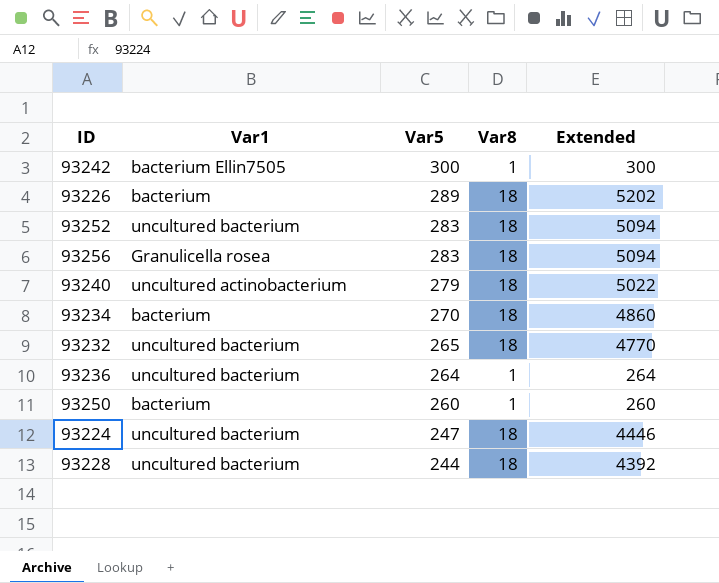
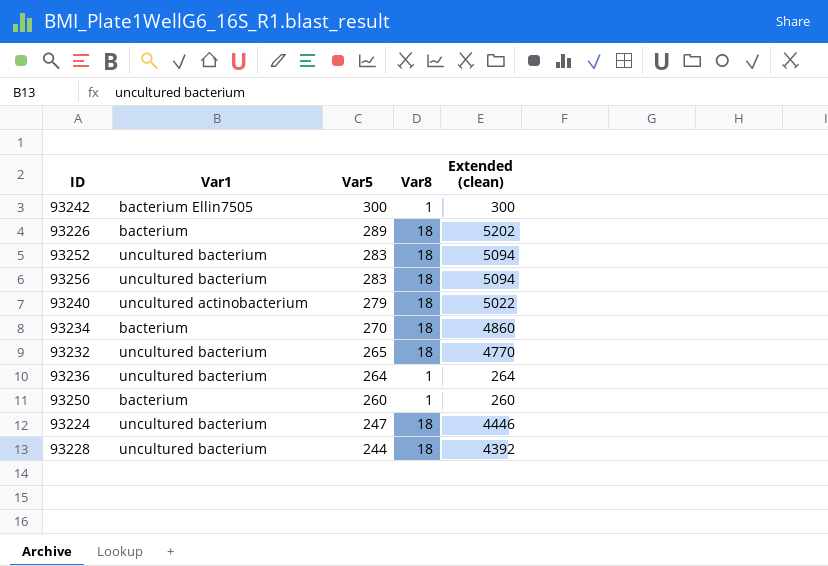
column name: Extended -> Extended (clean)
93256 | Var1: Granulicella rosea -> uncultured bacterium

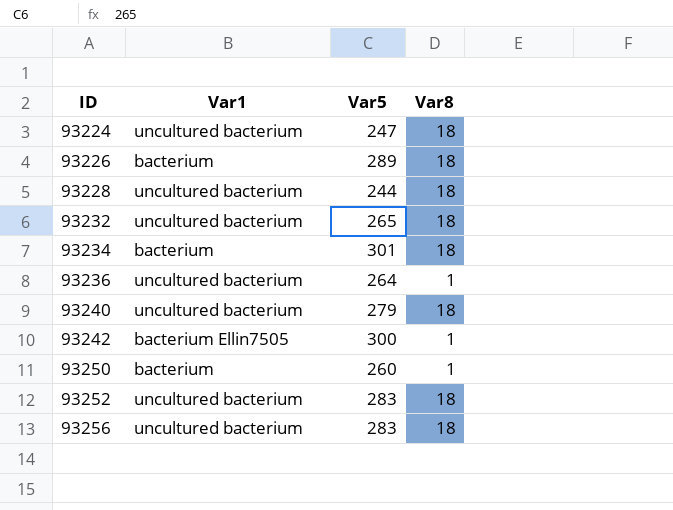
row order: Var5 descending -> ID ascending
column Extended (clean) | formula: [Var5] * [Var8] -> none
93234 | Var5: 270 -> 301
93240 | Var1: uncultured actinobacterium -> uncultured bacterium

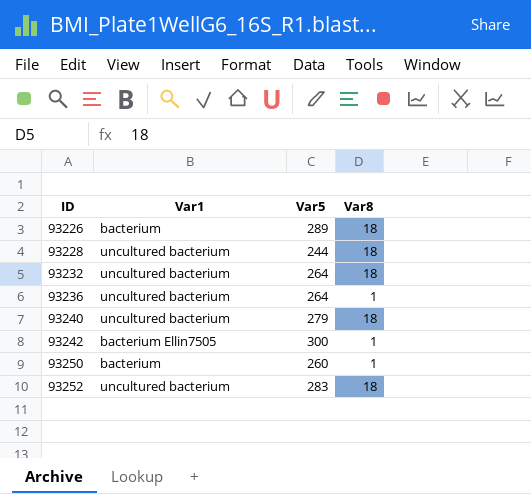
row 93224: uncultured bacterium | 247 | 18 -> none
row 93234: bacterium | 301 | 18 -> none
row 93256: uncultured bacterium | 283 | 18 -> none
93232 | Var5: 265 -> 264

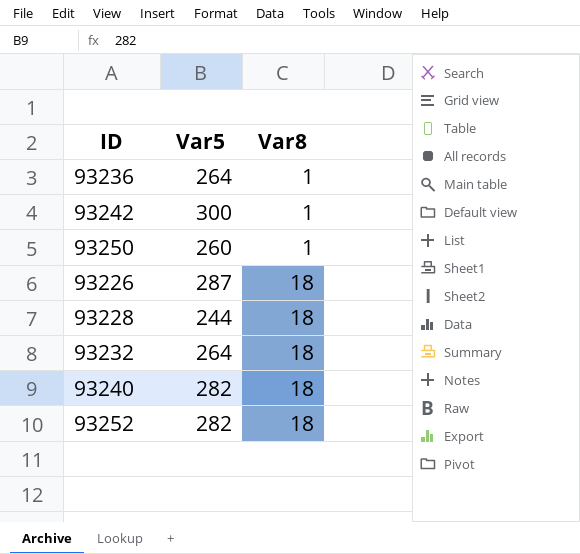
row order: ID ascending -> Var8 ascending
column Var1 | position: 2 -> none
93226 | Var5: 289 -> 287
93240 | Var5: 279 -> 282
93252 | Var5: 283 -> 282

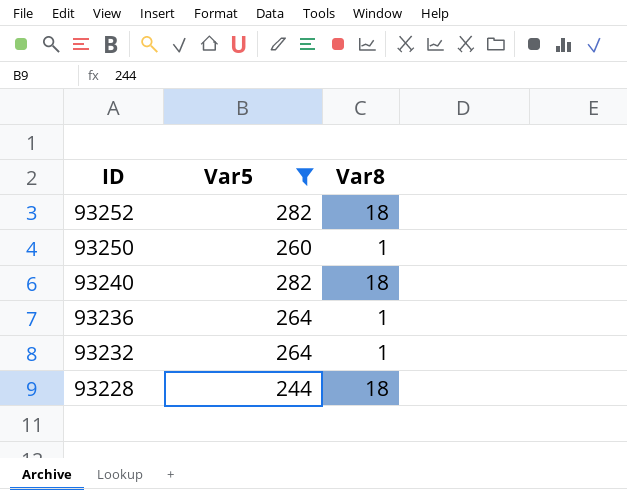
filter: none -> Var5 <= 282
row order: Var8 ascending -> ID descending
93232 | Var8: 18 -> 1

